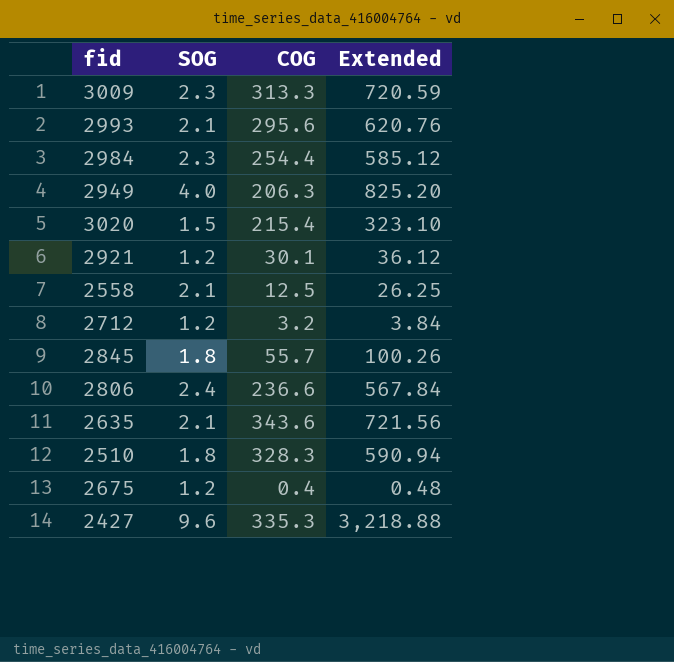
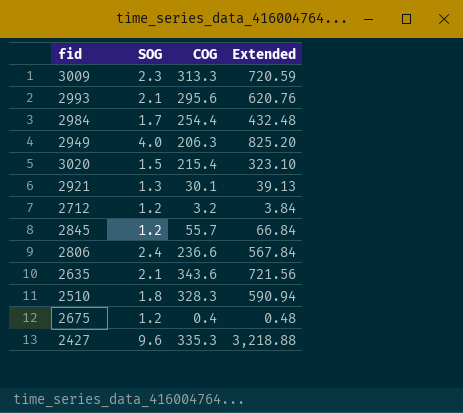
row 2558: 2.1 | 12.5 | 26.25 -> none
2984 | SOG: 2.3 -> 1.7
2984 | Extended: 585.12 -> 432.48
2921 | SOG: 1.2 -> 1.3
2921 | Extended: 36.12 -> 39.13
2845 | SOG: 1.8 -> 1.2
2845 | Extended: 100.26 -> 66.84

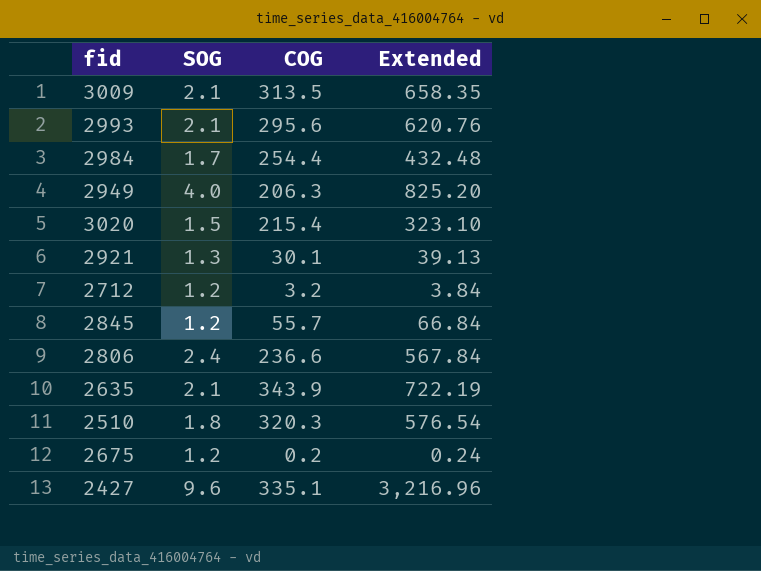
3009 | SOG: 2.3 -> 2.1
3009 | COG: 313.3 -> 313.5
3009 | Extended: 720.59 -> 658.35
2635 | COG: 343.6 -> 343.9
2635 | Extended: 721.56 -> 722.19
2510 | COG: 328.3 -> 320.3
2510 | Extended: 590.94 -> 576.54
2675 | COG: 0.4 -> 0.2
2675 | Extended: 0.48 -> 0.24
2427 | COG: 335.3 -> 335.1
2427 | Extended: 3,218.88 -> 3,216.96

